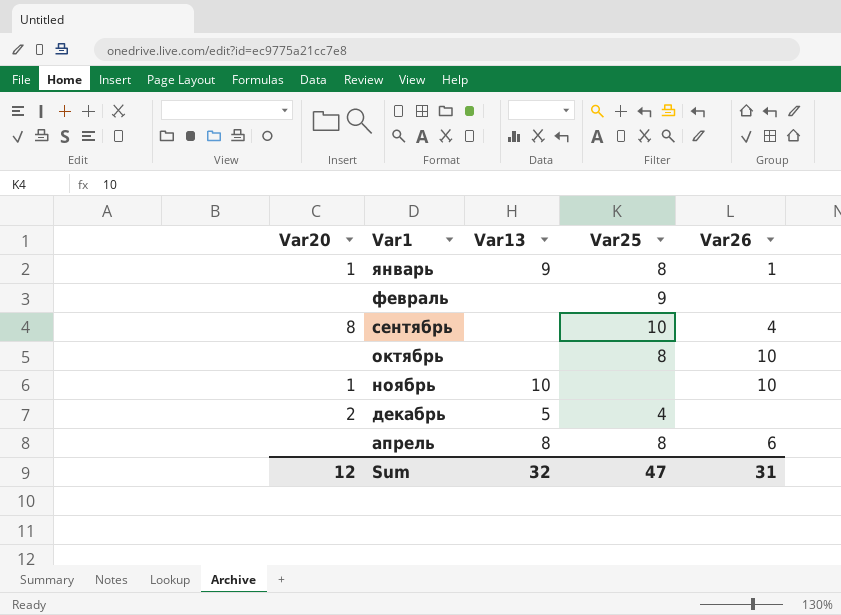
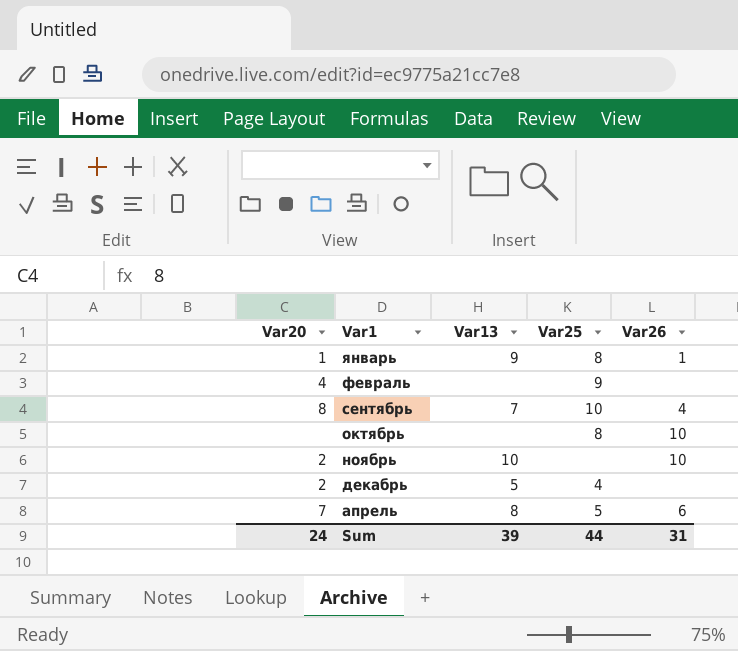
февраль | Var20: none -> 4
сентябрь | Var13: none -> 7
ноябрь | Var20: 1 -> 2
апрель | Var20: none -> 7
апрель | Var25: 8 -> 5
Sum | Var20: 12 -> 24
Sum | Var13: 32 -> 39
Sum | Var25: 47 -> 44

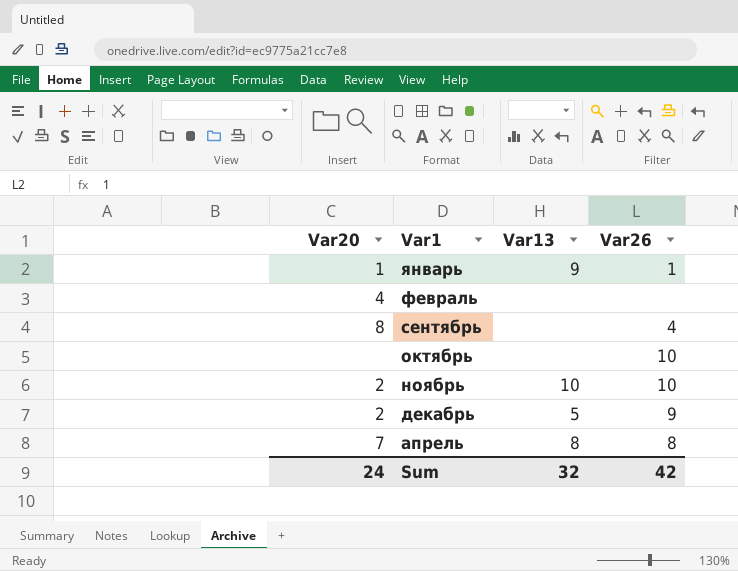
column Var25 | position: 4 -> none
сентябрь | Var13: 7 -> none
декабрь | Var26: none -> 9
апрель | Var26: 6 -> 8
Sum | Var13: 39 -> 32
Sum | Var26: 31 -> 42

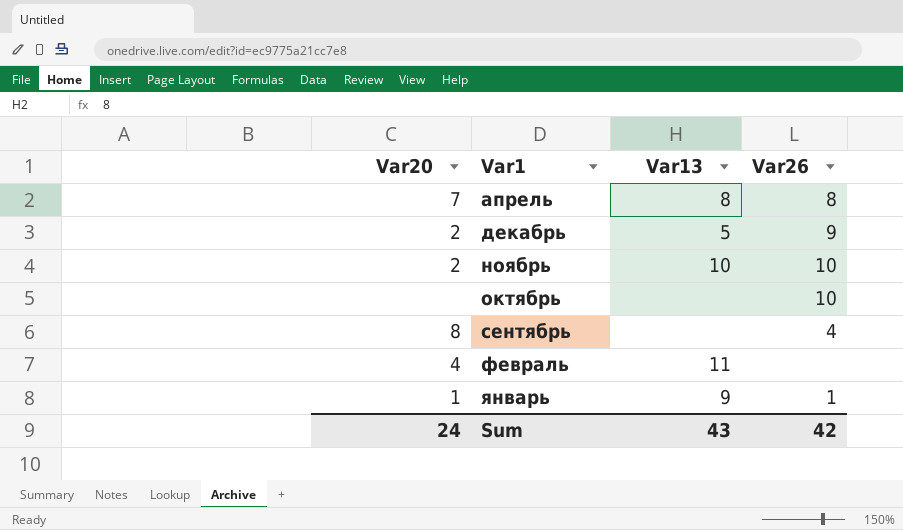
row order: Var1 descending -> Var1 ascending
февраль | Var13: none -> 11
Sum | Var13: 32 -> 43

